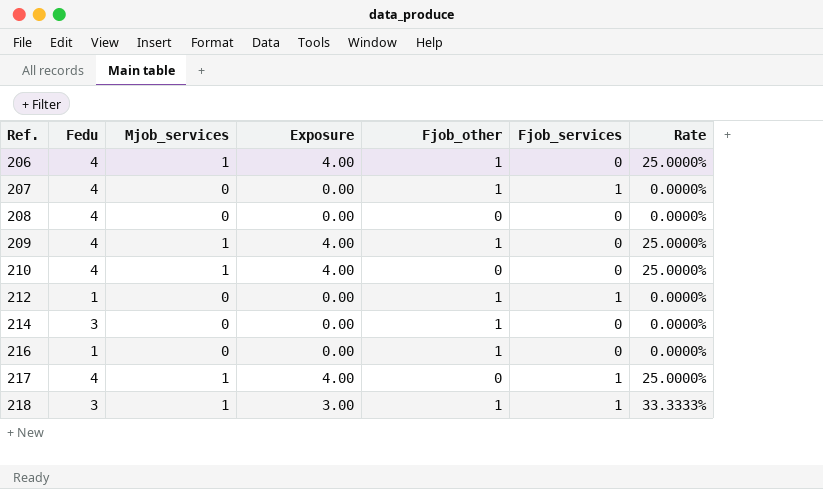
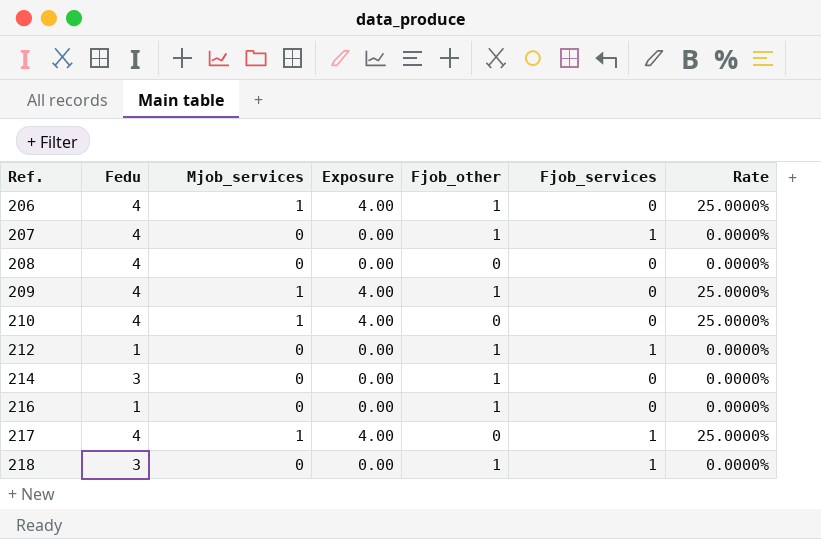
218 | Mjob_services: 1 -> 0
218 | Exposure: 3.00 -> 0.00
218 | Rate: 33.3333% -> 0.0000%

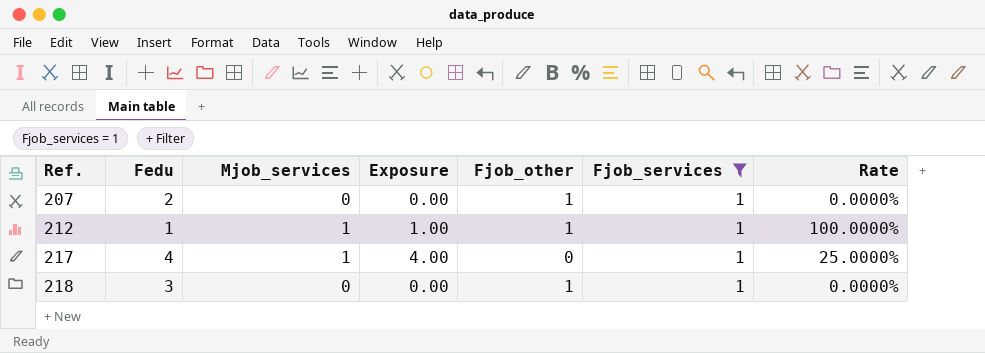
filter: none -> Fjob_services = 1
207 | Fedu: 4 -> 2
212 | Mjob_services: 0 -> 1
212 | Exposure: 0.00 -> 1.00
212 | Rate: 0.0000% -> 100.0000%

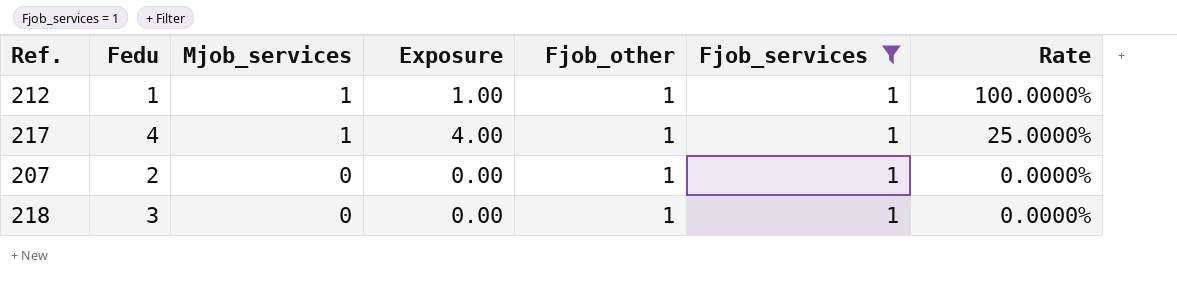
row order: Ref. ascending -> Mjob_services descending
217 | Fjob_other: 0 -> 1

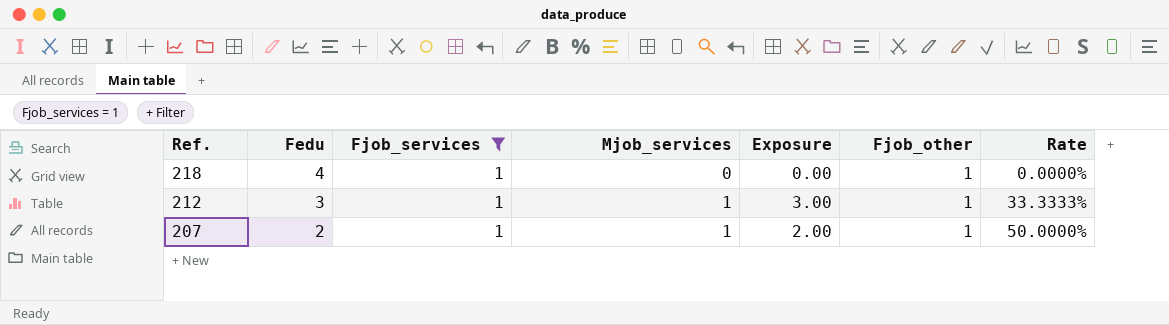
row order: Mjob_services descending -> Ref. descending
column Fjob_services | position: 6 -> 3
row 217: 4 | 1 | 4.00 | 1 | 1 | 25.0000% -> none
218 | Fedu: 3 -> 4
212 | Fedu: 1 -> 3
212 | Exposure: 1.00 -> 3.00
212 | Rate: 100.0000% -> 33.3333%
207 | Mjob_services: 0 -> 1
207 | Exposure: 0.00 -> 2.00
207 | Rate: 0.0000% -> 50.0000%

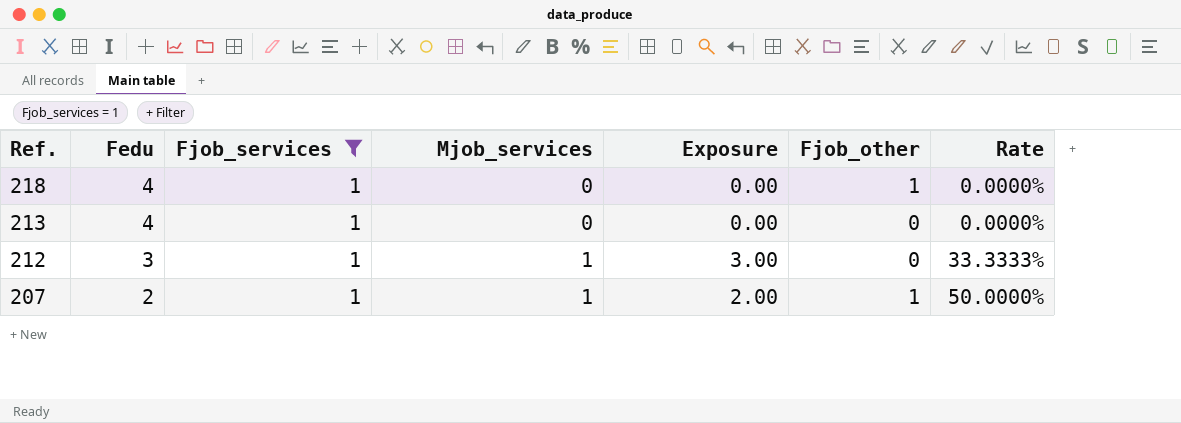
row 213: none -> 4 | 1 | 0 | 0.00 | 0 | 0.0000%
212 | Fjob_other: 1 -> 0

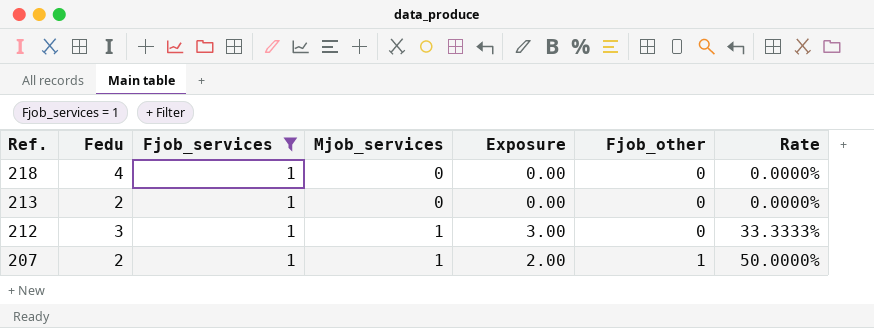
218 | Fjob_other: 1 -> 0
213 | Fedu: 4 -> 2

